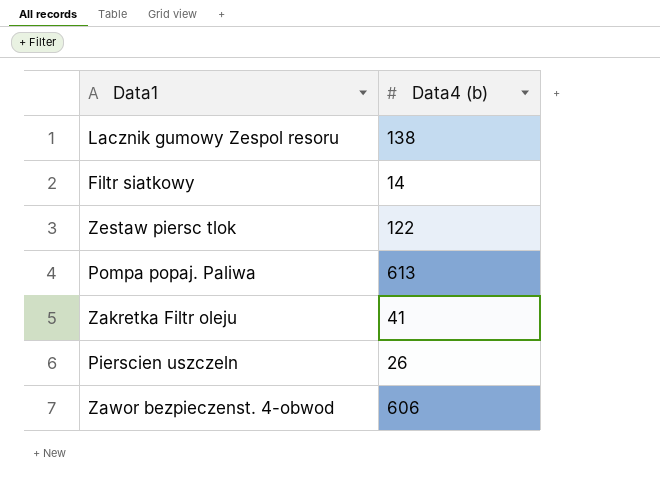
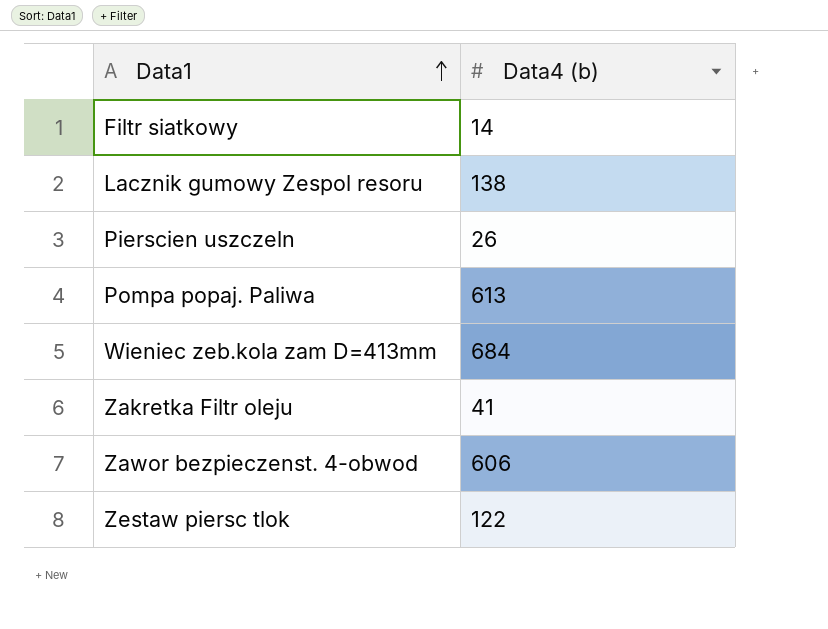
row order: none -> Data1 ascending
row Wieniec zeb.kola zam D=413mm: none -> 684

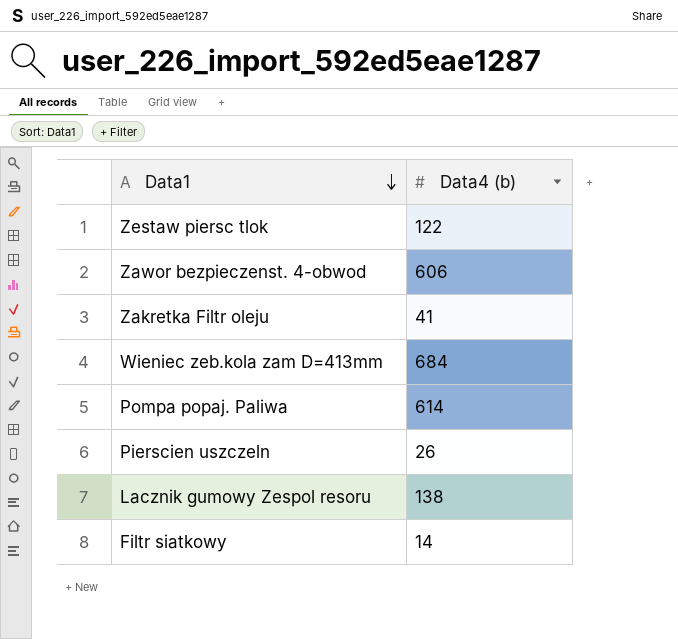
row order: Data1 ascending -> Data1 descending
Pompa popaj. Paliwa | Data4 (b): 613 -> 614

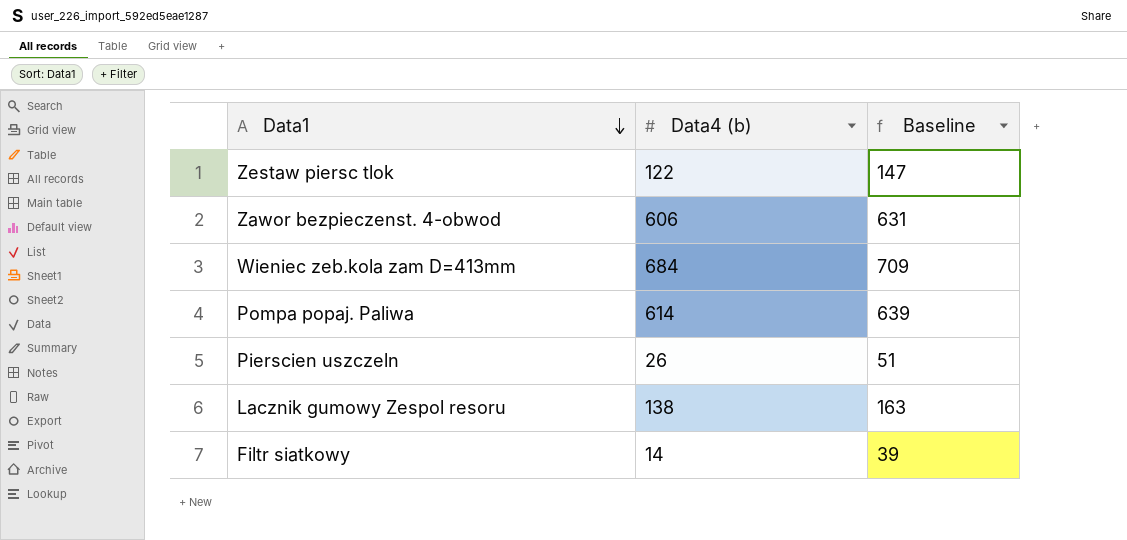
column Baseline | formula: none -> [Data4 (b)] + 25
row Zakretka Filtr oleju: 41 -> none

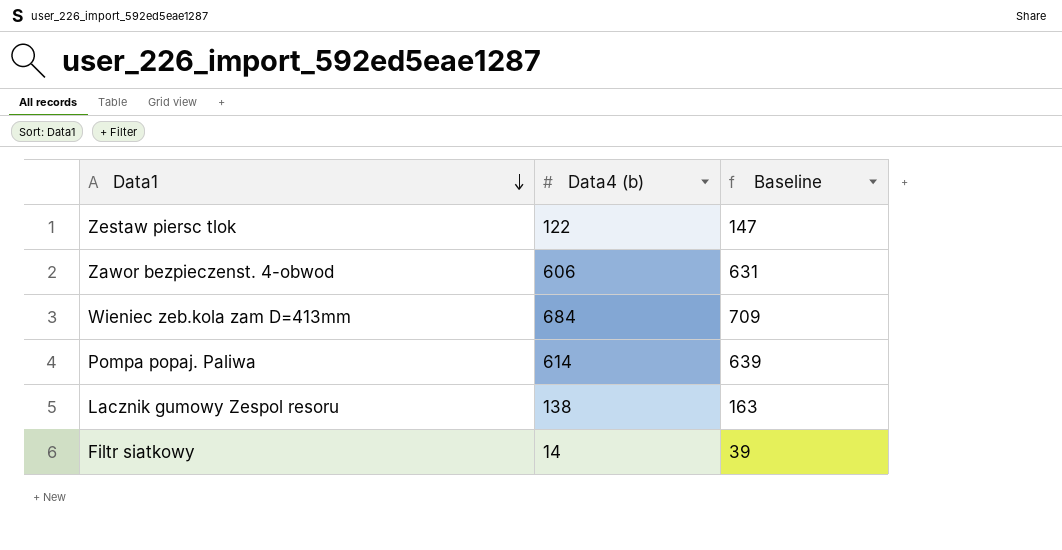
row Pierscien uszczeln: 26 | 51 -> none

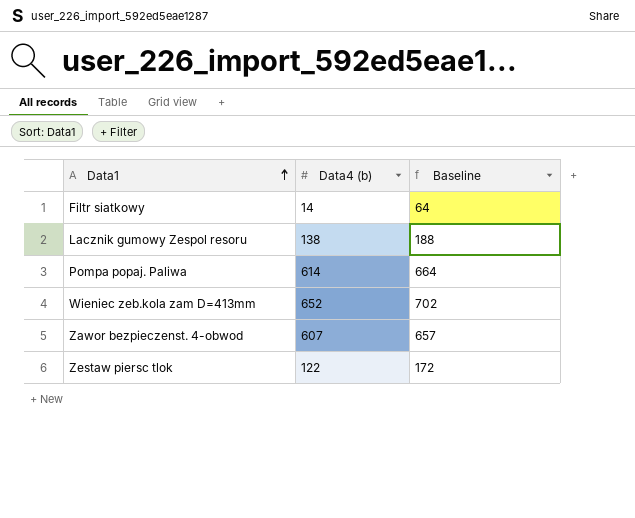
row order: Data1 descending -> Data1 ascending
column Baseline | formula: [Data4 (b)] + 25 -> [Data4 (b)] + 50
Wieniec zeb.kola zam D=413mm | Data4 (b): 684 -> 652
Zawor bezpieczenst. 4-obwod | Data4 (b): 606 -> 607

